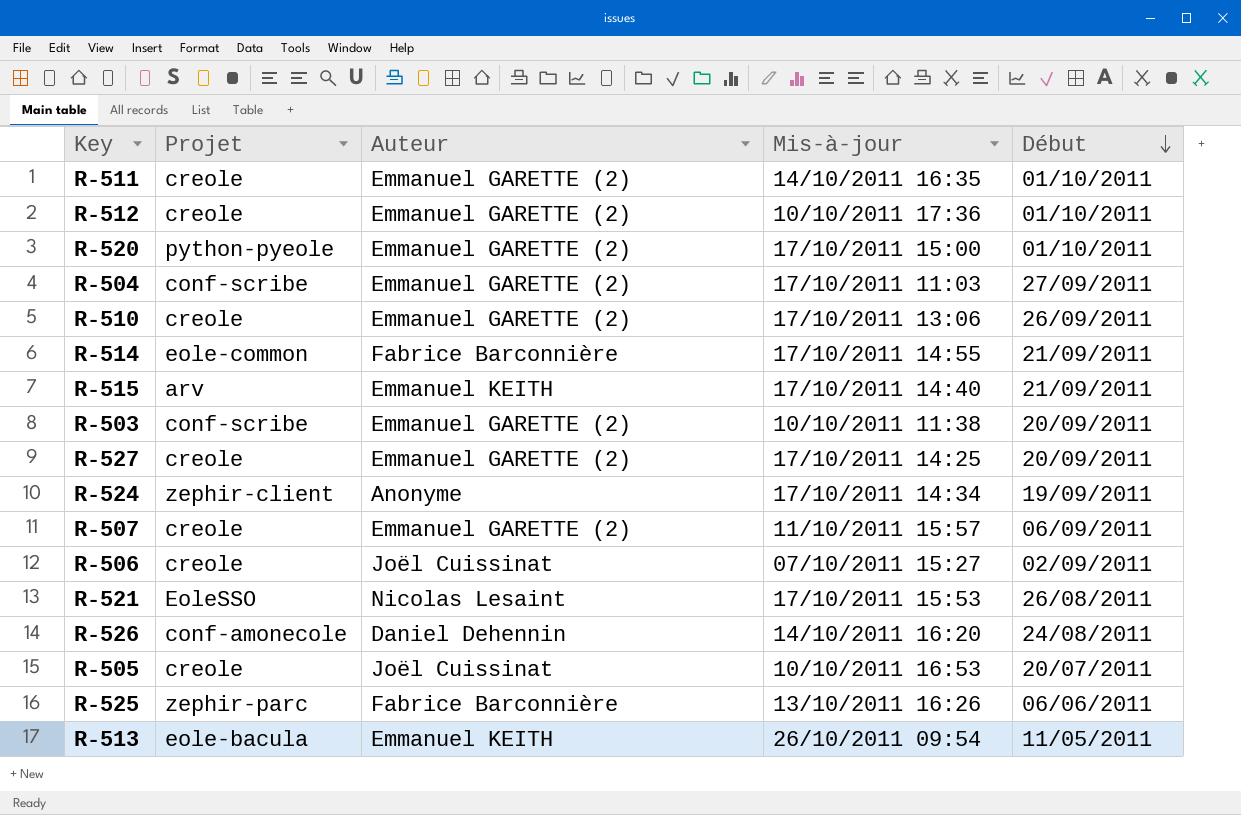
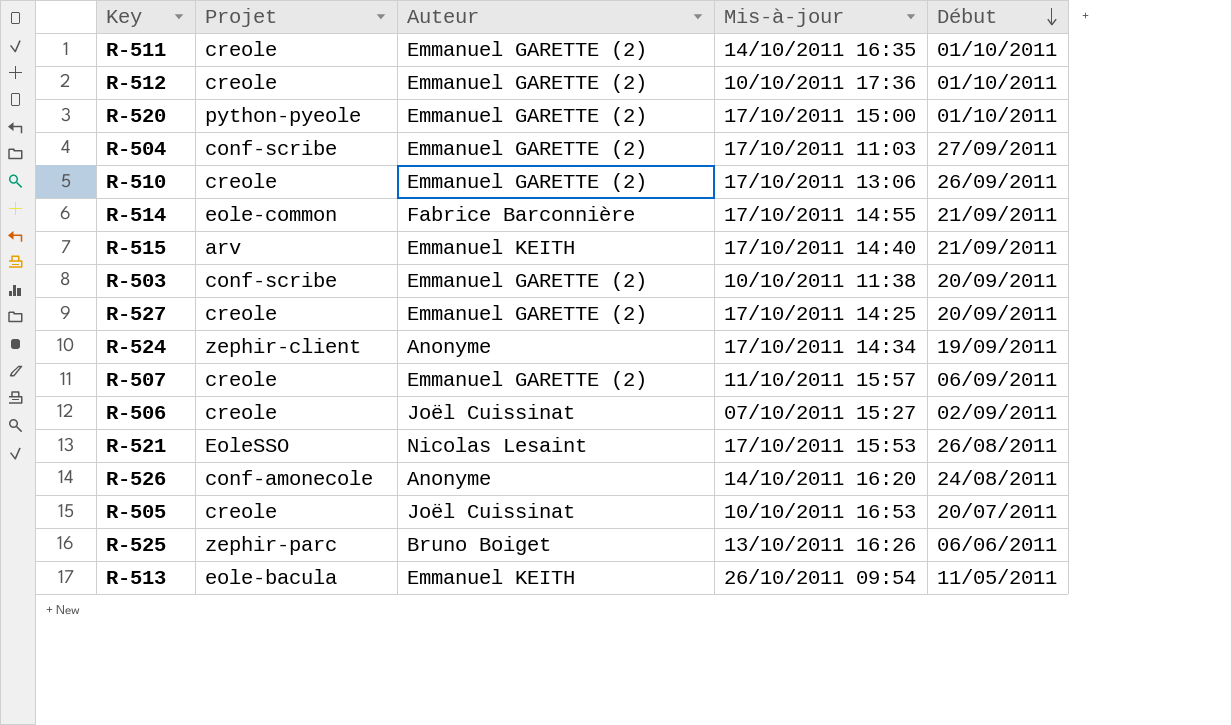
R-526 | Auteur: Daniel Dehennin -> Anonyme
R-525 | Auteur: Fabrice Barconnière -> Bruno Boiget

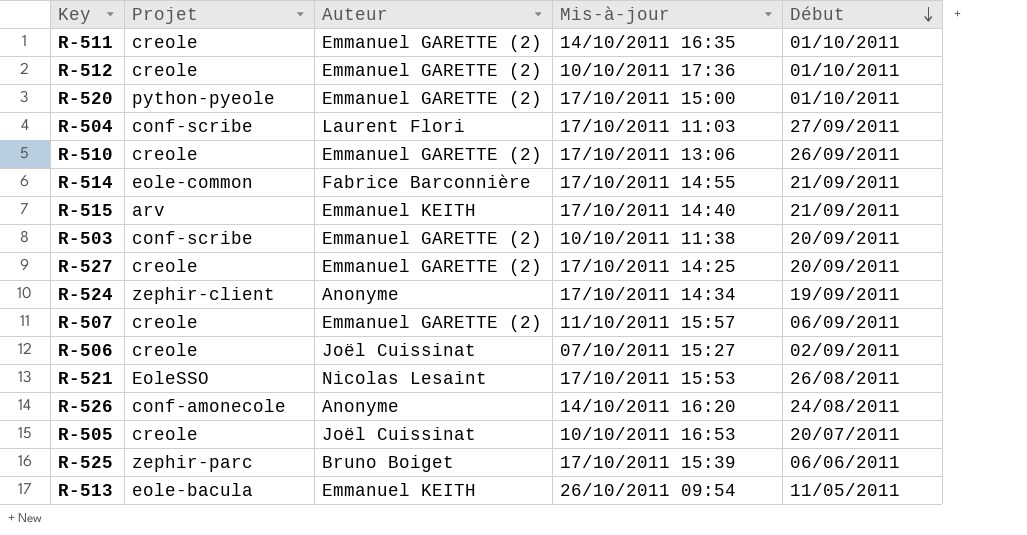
R-504 | Auteur: Emmanuel GARETTE (2) -> Laurent Flori
R-525 | Mis-à-jour: 13/10/2011 16:26 -> 17/10/2011 15:39

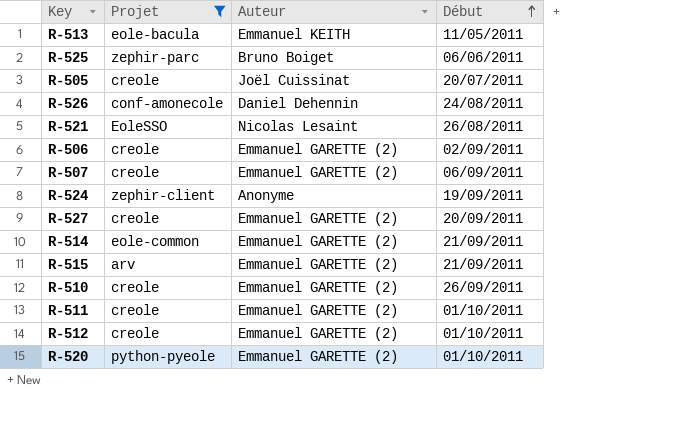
filter: none -> Projet != conf-scribe
row order: Début descending -> Début ascending
column Mis-à-jour | position: 4 -> none
R-526 | Auteur: Anonyme -> Daniel Dehennin
R-506 | Auteur: Joël Cuissinat -> Emmanuel GARETTE (2)
R-514 | Auteur: Fabrice Barconnière -> Emmanuel GARETTE (2)
R-515 | Auteur: Emmanuel KEITH -> Emmanuel GARETTE (2)

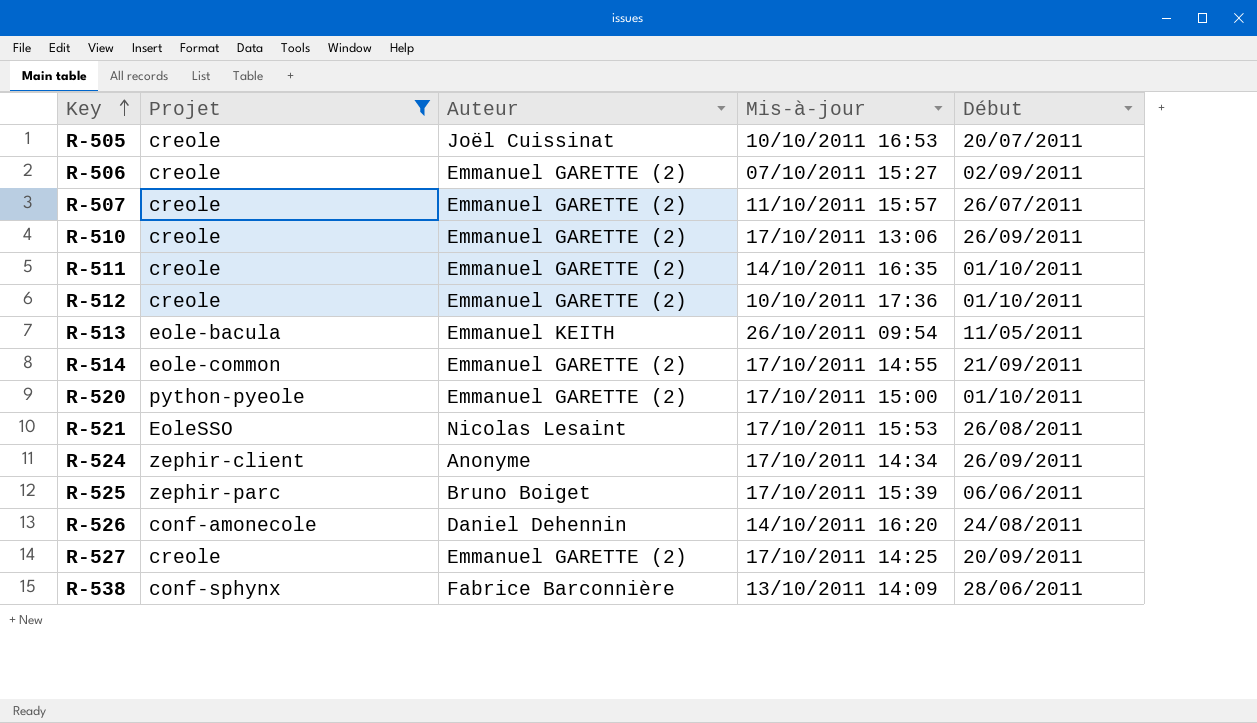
row order: Début ascending -> Key ascending
column Mis-à-jour | position: none -> 4
row R-515: arv | Emmanuel GARETTE (2) | 21/09/2011 -> none
R-507 | Début: 06/09/2011 -> 26/07/2011
R-524 | Début: 19/09/2011 -> 26/09/2011
row R-538: none -> conf-sphynx | Fabrice Barconnière | 13/10/2011 14:09 | 28/06/2011

